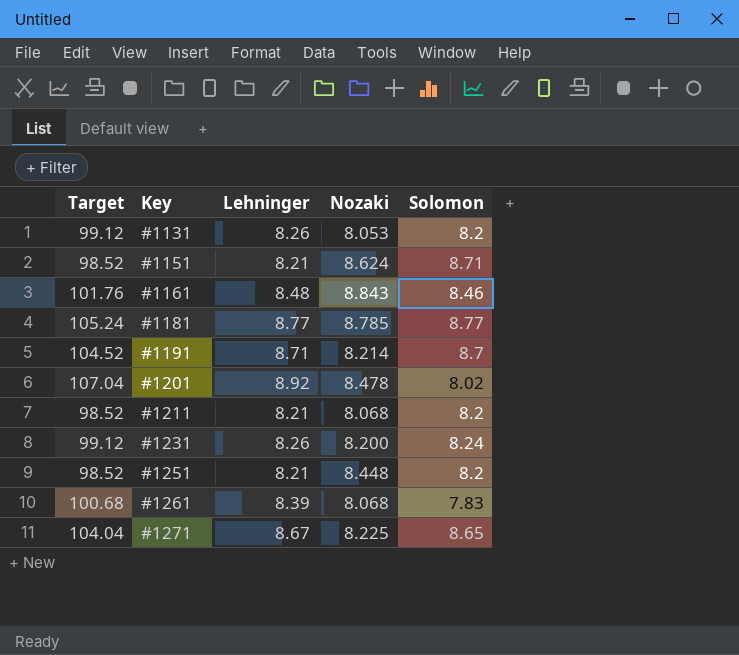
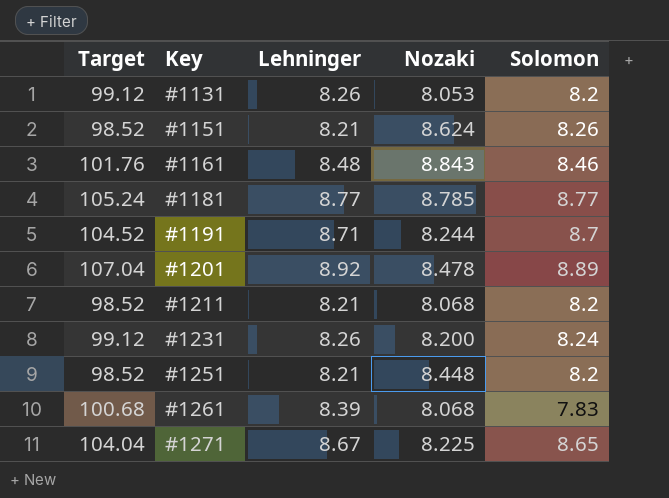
#1151 | Solomon: 8.71 -> 8.26
#1191 | Nozaki: 8.214 -> 8.244
#1201 | Solomon: 8.02 -> 8.89

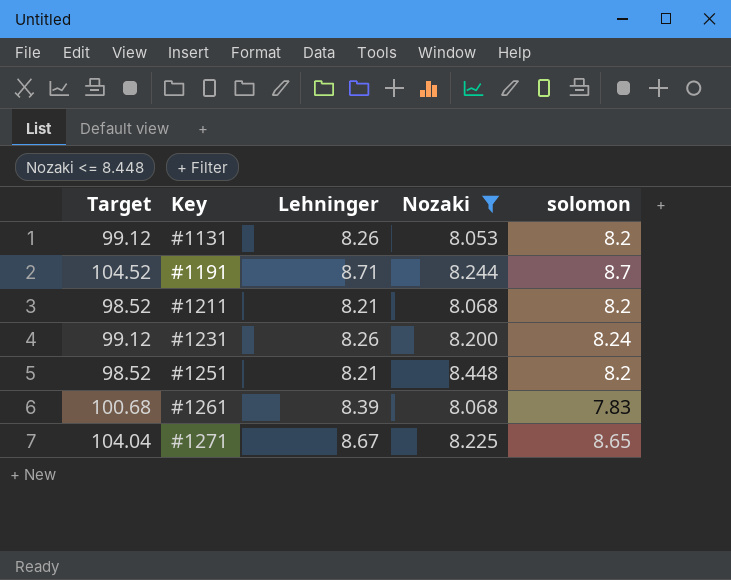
filter: none -> Nozaki <= 8.448
column name: Solomon -> solomon

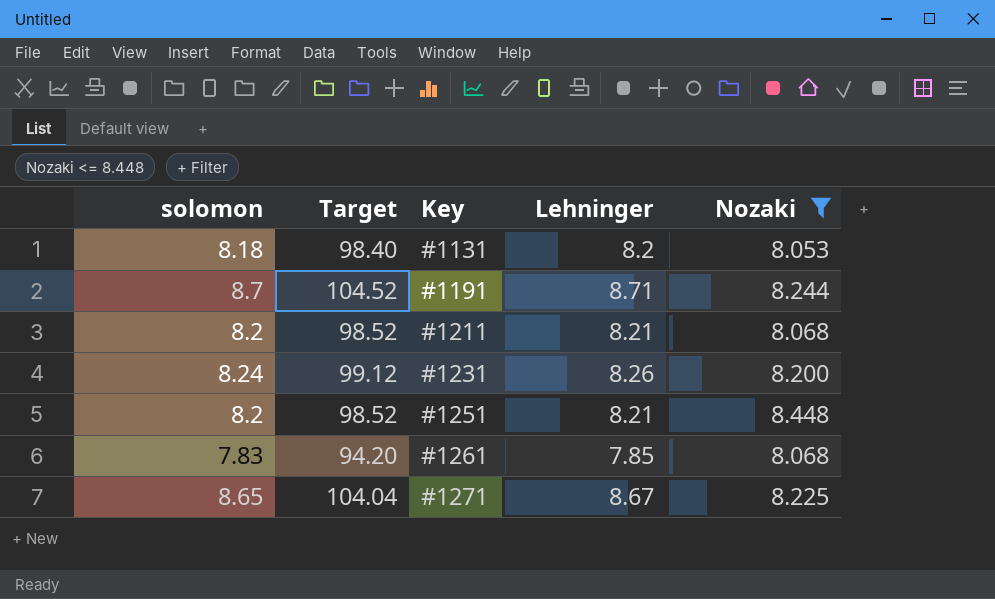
column solomon | position: 5 -> 1
#1131 | solomon: 8.2 -> 8.18
#1131 | Target: 99.12 -> 98.40
#1131 | Lehninger: 8.26 -> 8.2
#1261 | Target: 100.68 -> 94.20
#1261 | Lehninger: 8.39 -> 7.85

